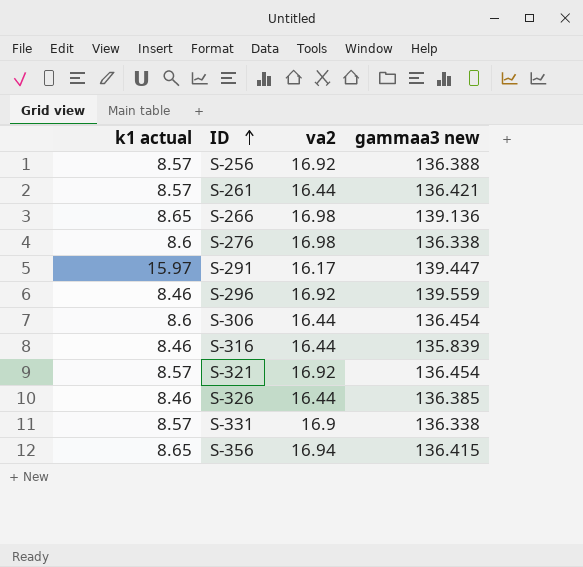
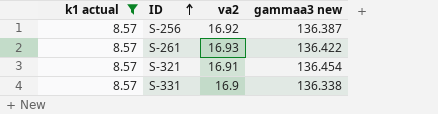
filter: none -> k1 actual = 8.57
S-256 | gammaa3 new: 136.388 -> 136.387
S-261 | va2: 16.44 -> 16.93
S-261 | gammaa3 new: 136.421 -> 136.422
S-321 | va2: 16.92 -> 16.91

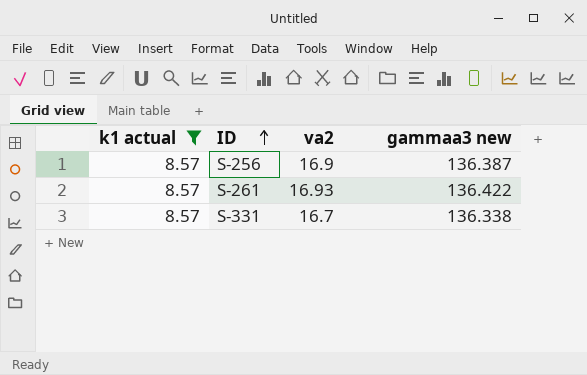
row S-321: 8.57 | 16.91 | 136.454 -> none
S-256 | va2: 16.92 -> 16.9
S-331 | va2: 16.9 -> 16.7

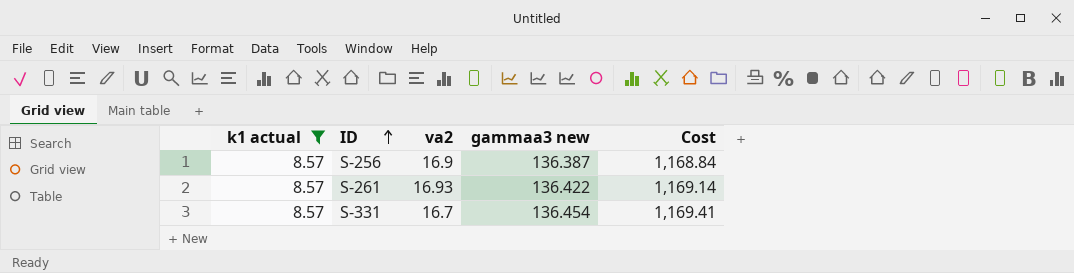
column Cost | formula: none -> [k1 actual] * [gammaa3 new]
S-331 | gammaa3 new: 136.338 -> 136.454

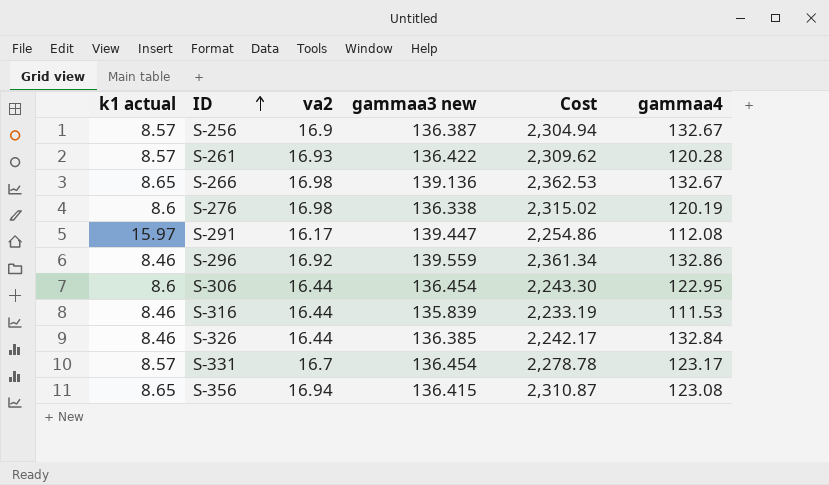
filter: k1 actual = 8.57 -> none
column Cost | formula: [k1 actual] * [gammaa3 new] -> [va2] * [gammaa3 new]
column gammaa4 | position: none -> 6

